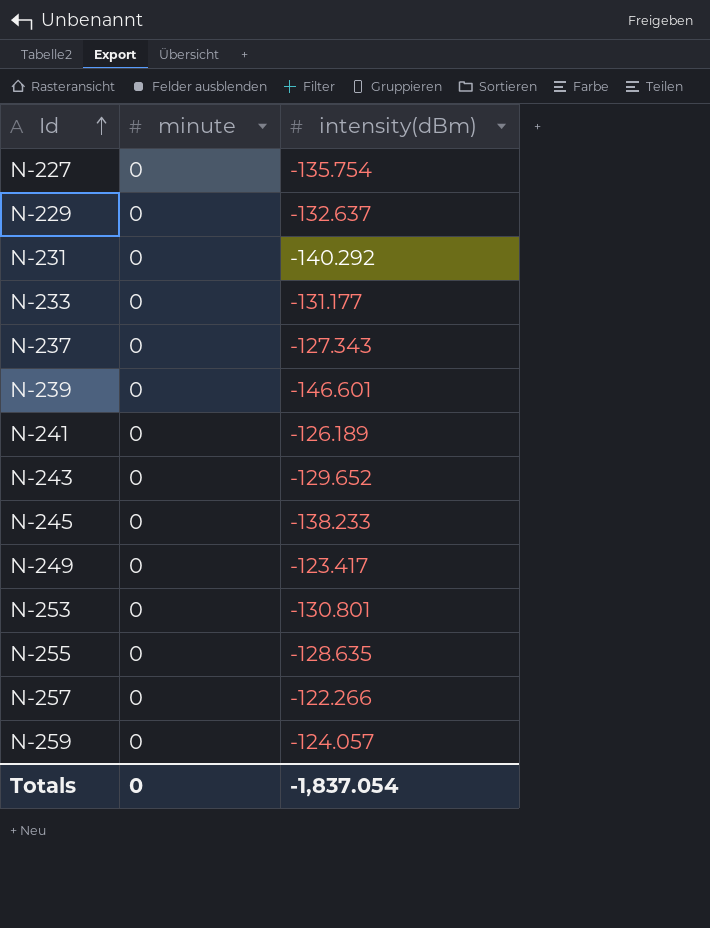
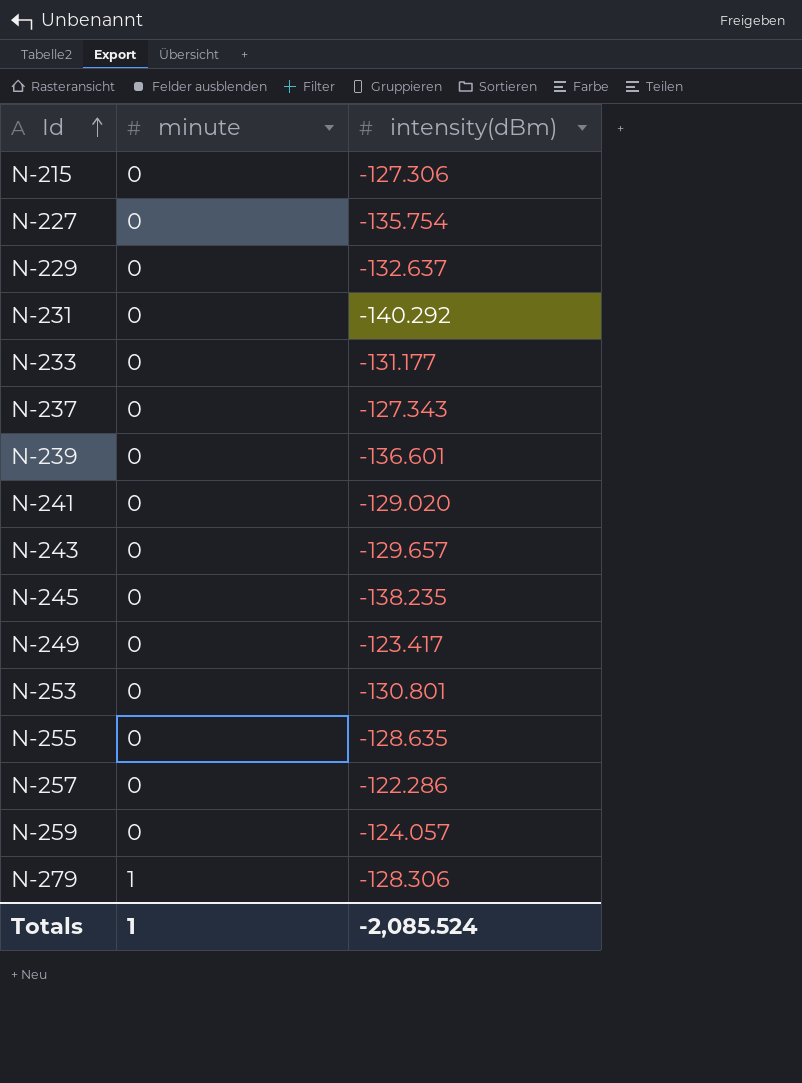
row N-215: none -> 0 | -127.306
N-239 | intensity(dBm): -146.601 -> -136.601
N-241 | intensity(dBm): -126.189 -> -129.020
N-243 | intensity(dBm): -129.652 -> -129.657
N-245 | intensity(dBm): -138.233 -> -138.235
N-257 | intensity(dBm): -122.266 -> -122.286
row N-279: none -> 1 | -128.306
Totals | minute: 0 -> 1
Totals | intensity(dBm): -1,837.054 -> -2,085.524

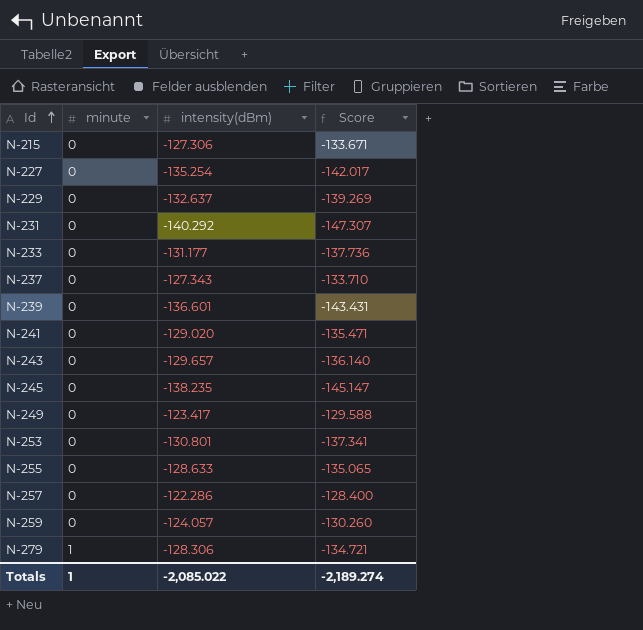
column Score | formula: none -> [intensity(dBm)] * 1.05
N-227 | intensity(dBm): -135.754 -> -135.254
N-255 | intensity(dBm): -128.635 -> -128.633
Totals | intensity(dBm): -2,085.524 -> -2,085.022

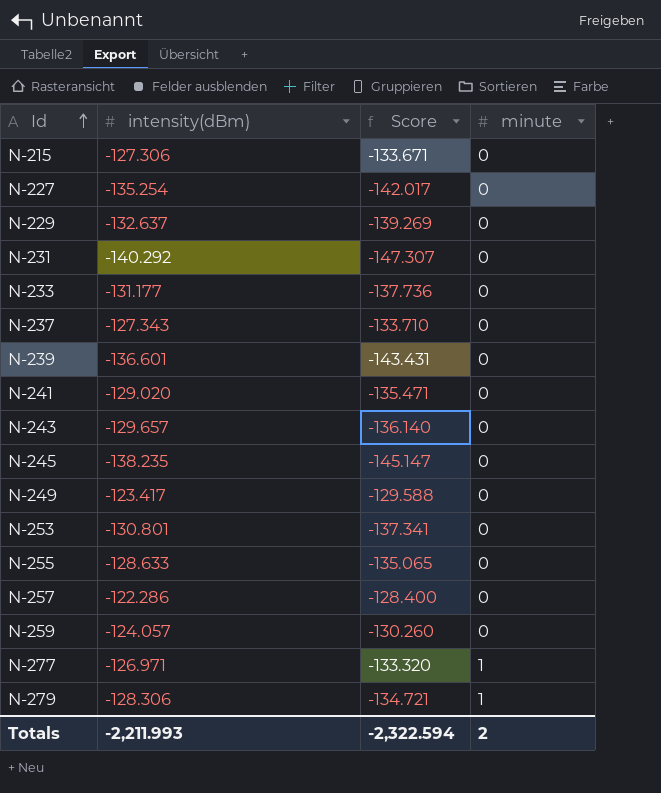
column minute | position: 2 -> 4
row N-277: none -> -126.971 | -133.320 | 1
Totals | intensity(dBm): -2,085.022 -> -2,211.993
Totals | Score: -2,189.274 -> -2,322.594
Totals | minute: 1 -> 2

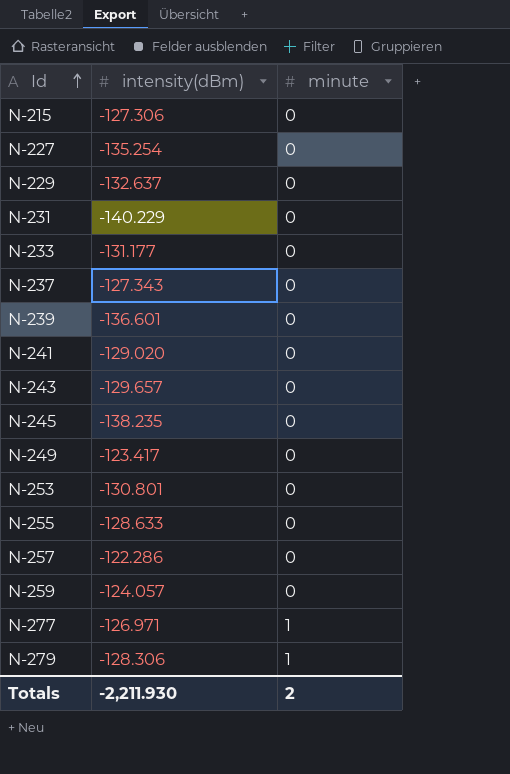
column Score | formula: [intensity(dBm)] * 1.05 -> none
N-231 | intensity(dBm): -140.292 -> -140.229
Totals | intensity(dBm): -2,211.993 -> -2,211.930

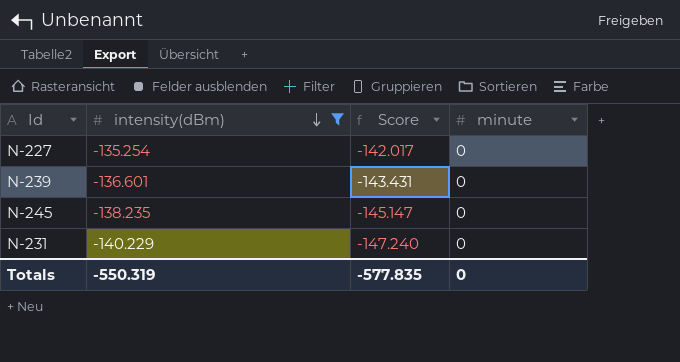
filter: none -> intensity(dBm) <= -135.254
row order: Id ascending -> intensity(dBm) descending
column Score | formula: none -> [intensity(dBm)] * 1.05
Totals | intensity(dBm): -2,211.930 -> -550.319
Totals | minute: 2 -> 0

